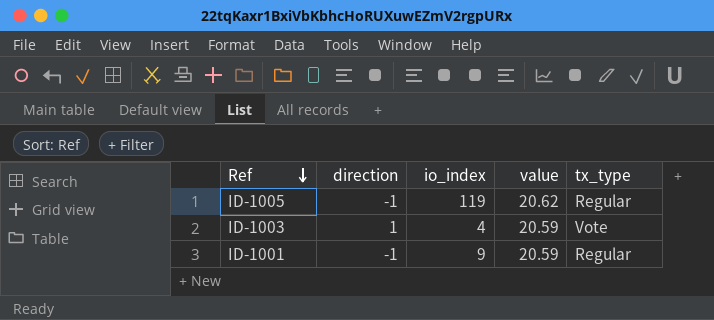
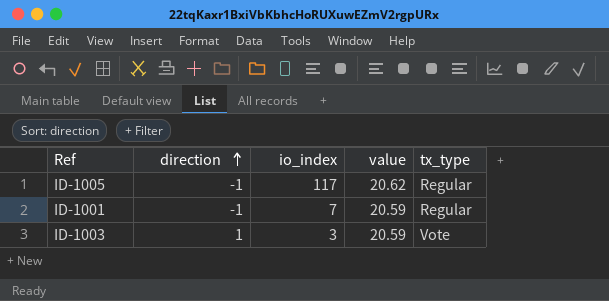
row order: Ref descending -> direction ascending
ID-1005 | io_index: 119 -> 117
ID-1001 | io_index: 9 -> 7
ID-1003 | io_index: 4 -> 3

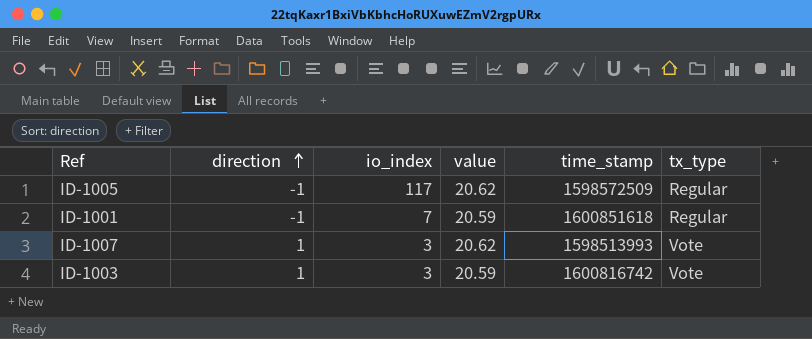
column time_stamp | position: none -> 5
row ID-1007: none -> 1 | 3 | 20.62 | 1598513993 | Vote

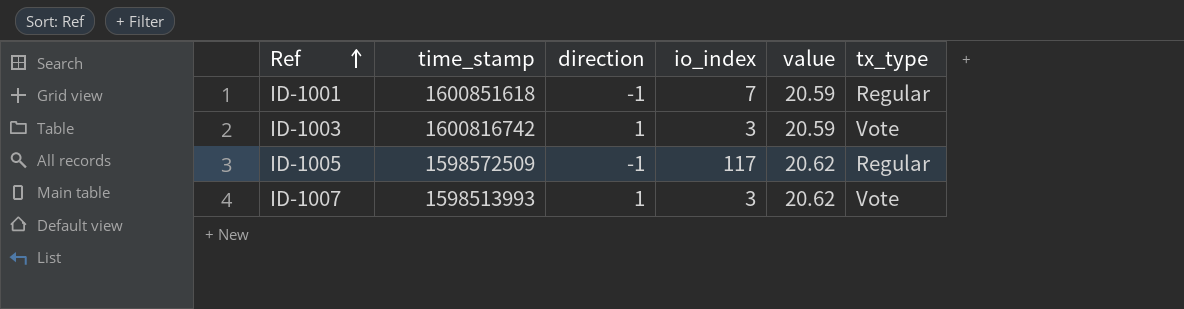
row order: direction ascending -> Ref ascending
column time_stamp | position: 5 -> 2

